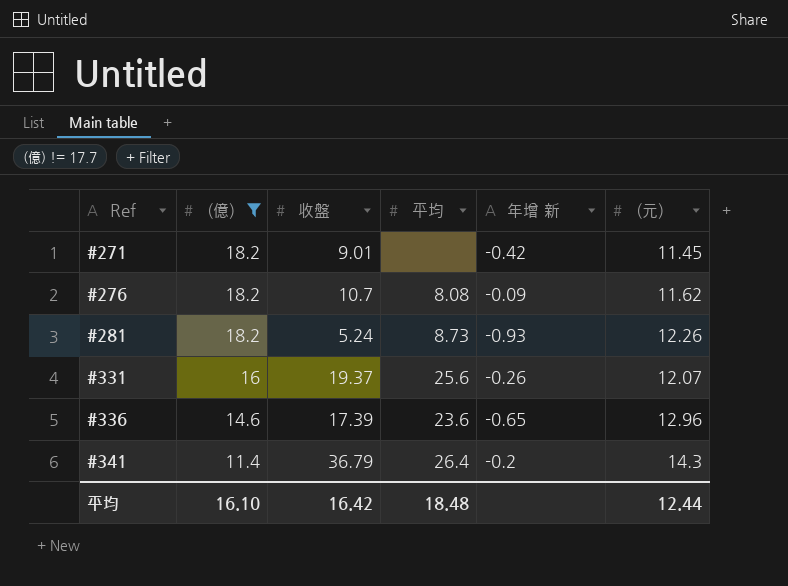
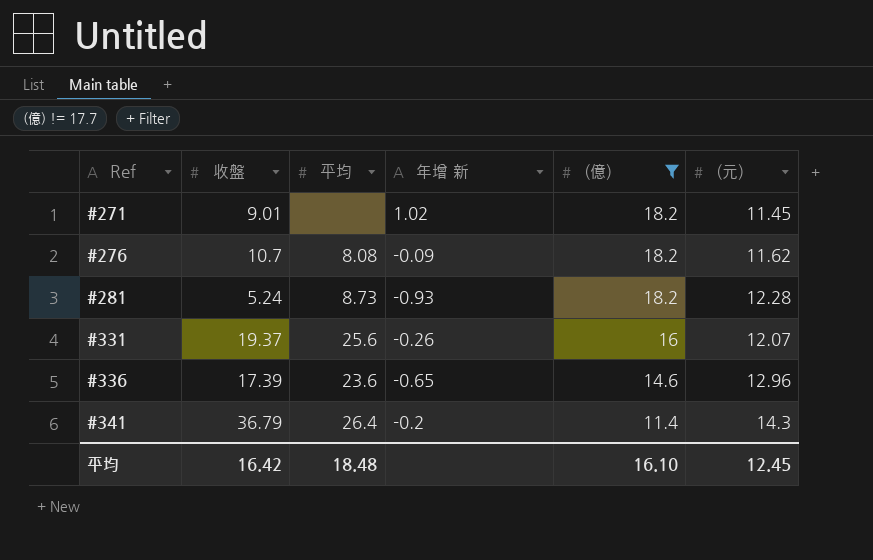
column (億) | position: 2 -> 5
#271 | 年增 新: -0.42 -> 1.02
#281 | (元): 12.26 -> 12.28
平均 | (元): 12.44 -> 12.45

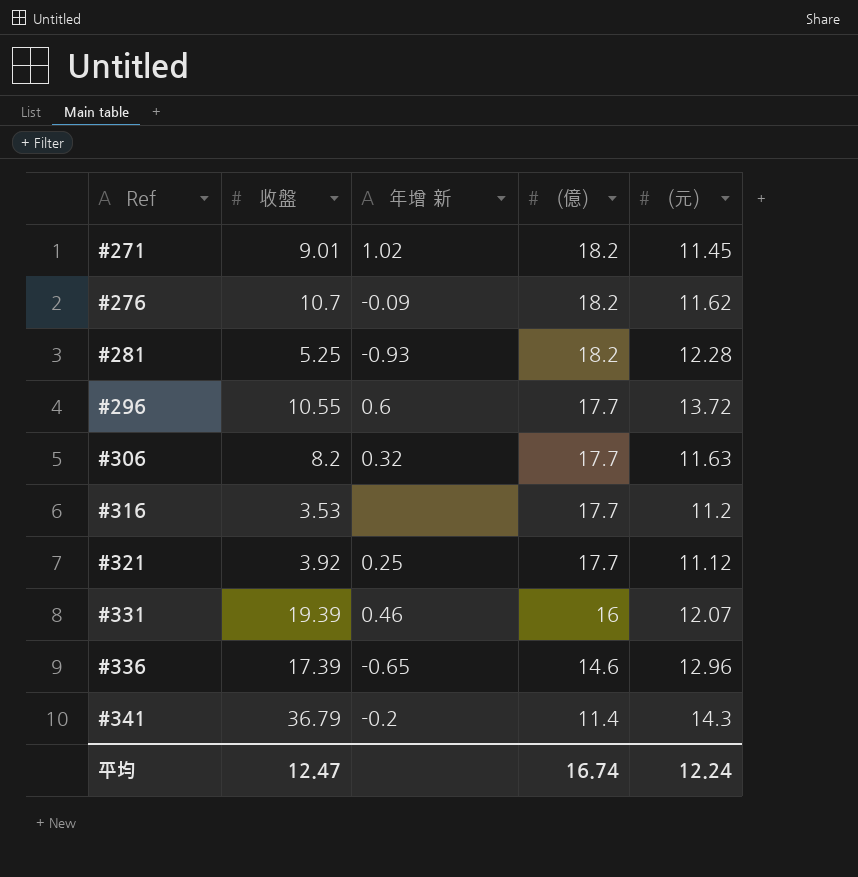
filter: (億) != 17.7 -> none
column 平均 | position: 3 -> none
#281 | 收盤: 5.24 -> 5.25
#331 | 收盤: 19.37 -> 19.39
#331 | 年增 新: -0.26 -> 0.46
平均 | 收盤: 16.42 -> 12.47
平均 | (億): 16.10 -> 16.74
平均 | (元): 12.45 -> 12.24

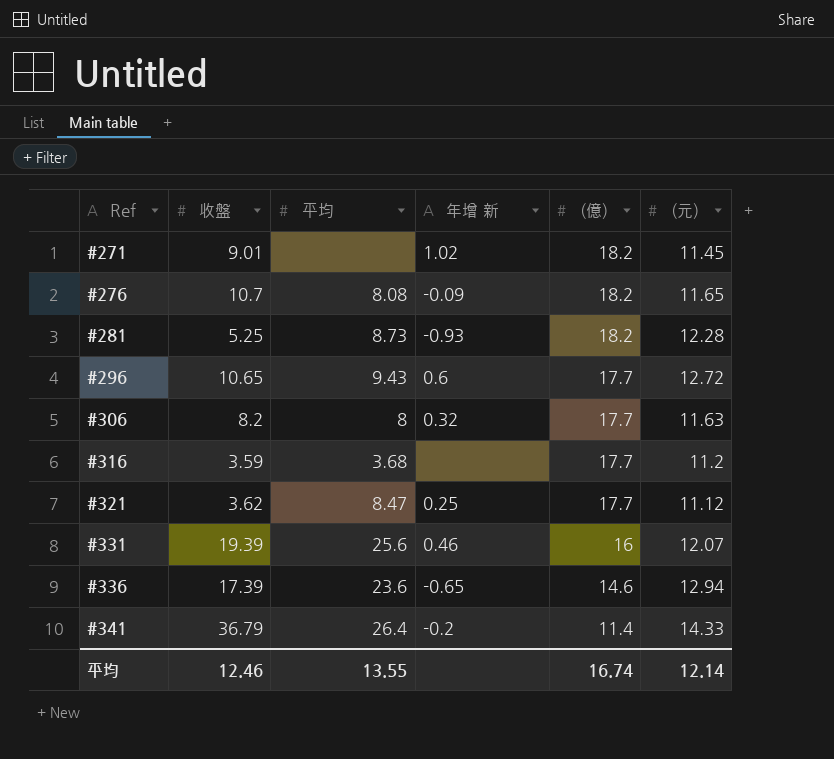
column 平均 | position: none -> 3
#276 | (元): 11.62 -> 11.65
#296 | 收盤: 10.55 -> 10.65
#296 | (元): 13.72 -> 12.72
#316 | 收盤: 3.53 -> 3.59
#321 | 收盤: 3.92 -> 3.62
#336 | (元): 12.96 -> 12.94
#341 | (元): 14.3 -> 14.33
平均 | 收盤: 12.47 -> 12.46
平均 | (元): 12.24 -> 12.14

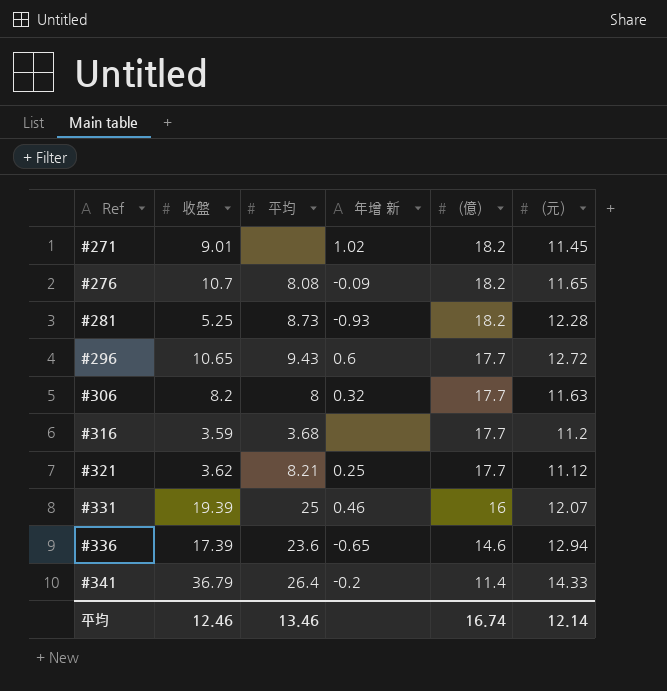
#321 | 平均: 8.47 -> 8.21
#331 | 平均: 25.6 -> 25
平均 | 平均: 13.55 -> 13.46

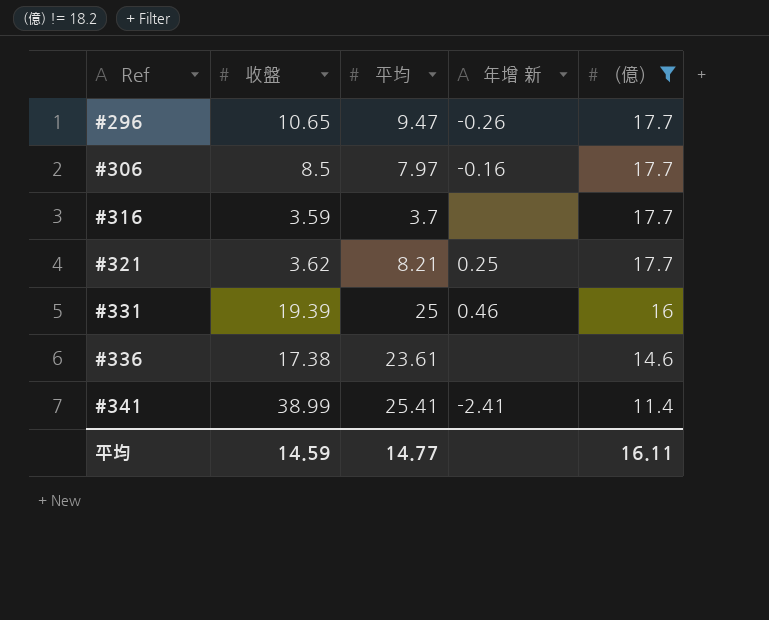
filter: none -> (億) != 18.2
column (元) | position: 6 -> none
#296 | 平均: 9.43 -> 9.47
#296 | 年增 新: 0.6 -> -0.26
#306 | 收盤: 8.2 -> 8.5
#306 | 平均: 8 -> 7.97
#306 | 年增 新: 0.32 -> -0.16
#316 | 平均: 3.68 -> 3.7
#336 | 收盤: 17.39 -> 17.38
#336 | 平均: 23.6 -> 23.61
#336 | 年增 新: -0.65 -> none
#341 | 收盤: 36.79 -> 38.99
#341 | 平均: 26.4 -> 25.41
#341 | 年增 新: -0.2 -> -2.41
平均 | 收盤: 12.46 -> 14.59
平均 | 平均: 13.46 -> 14.77
平均 | (億): 16.74 -> 16.11

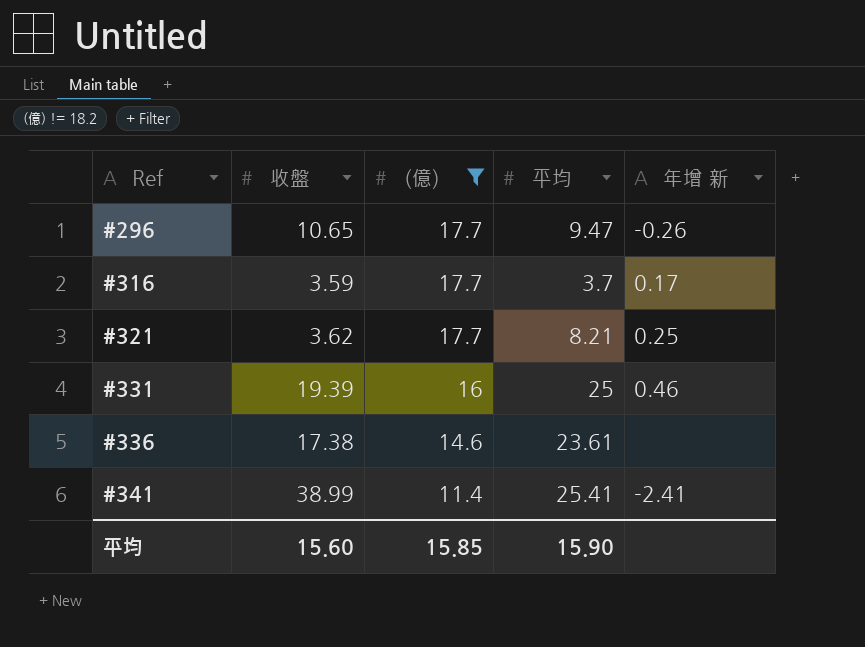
column (億) | position: 5 -> 3
row #306: 8.5 | 7.97 | -0.16 | 17.7 -> none
#316 | 年增 新: none -> 0.17
平均 | 收盤: 14.59 -> 15.60
平均 | (億): 16.11 -> 15.85
平均 | 平均: 14.77 -> 15.90

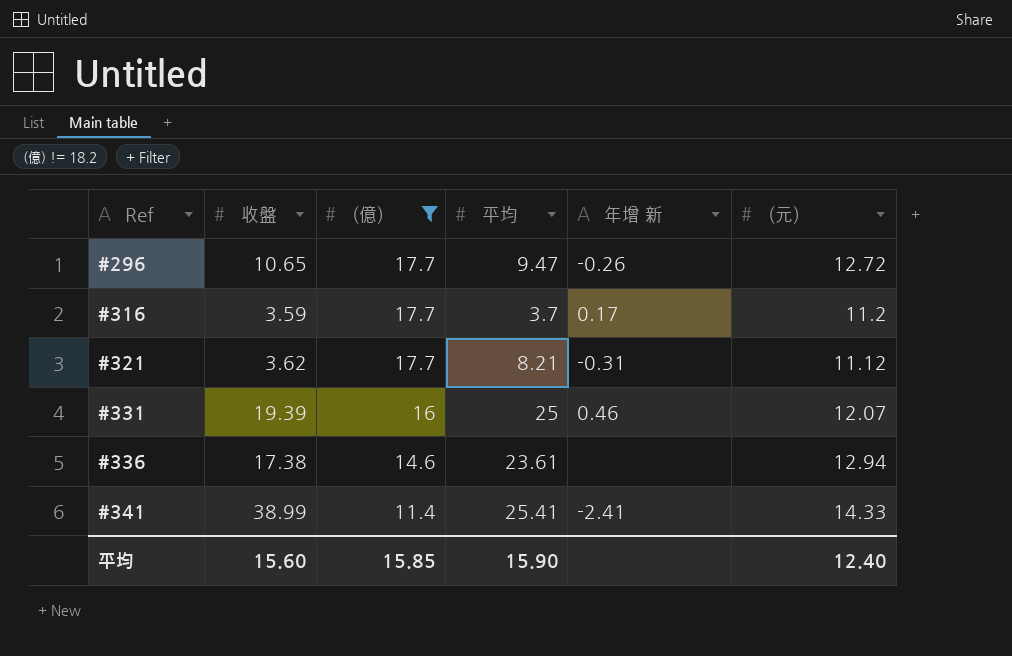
column (元) | position: none -> 6
#321 | 年增 新: 0.25 -> -0.31

